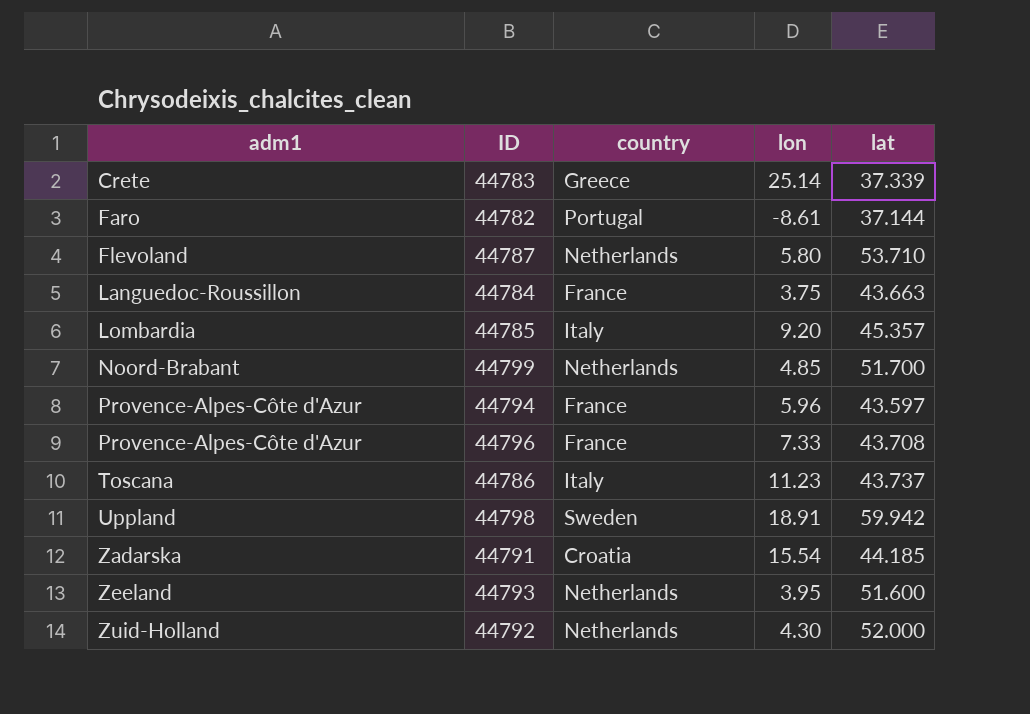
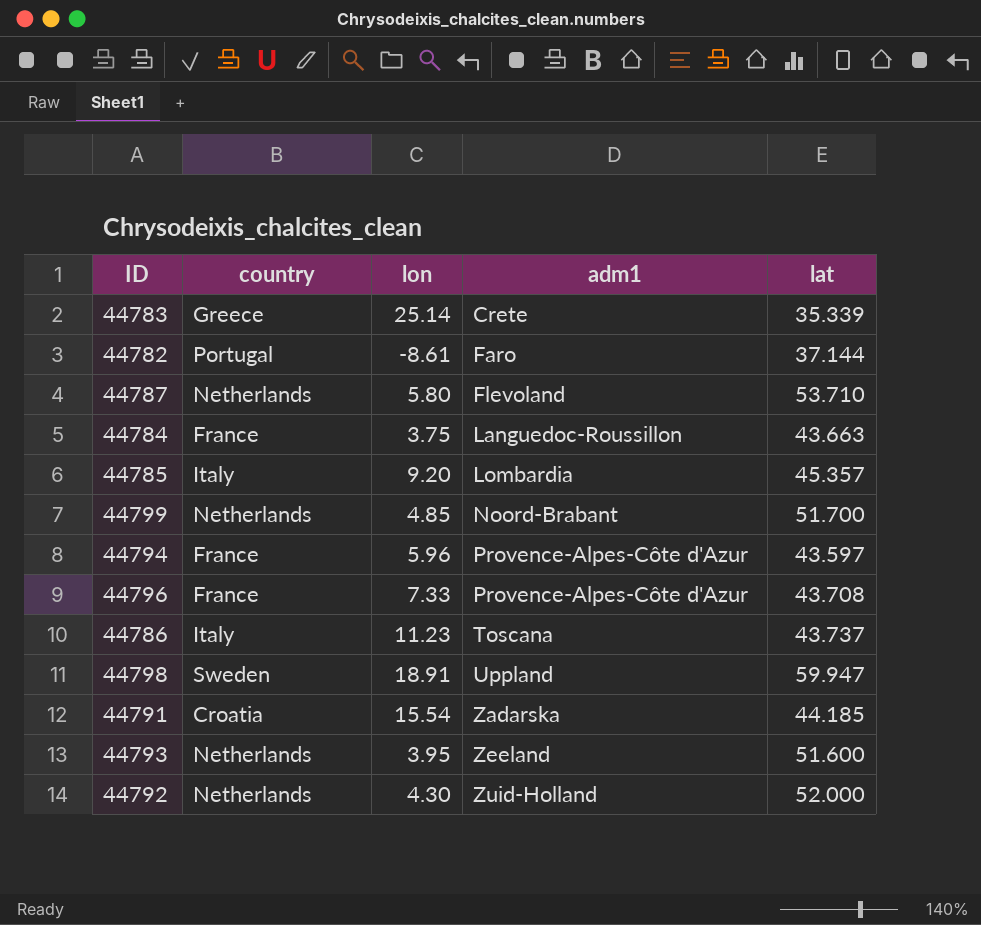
column adm1 | position: 1 -> 4
44783 | lat: 37.339 -> 35.339
44798 | lat: 59.942 -> 59.947

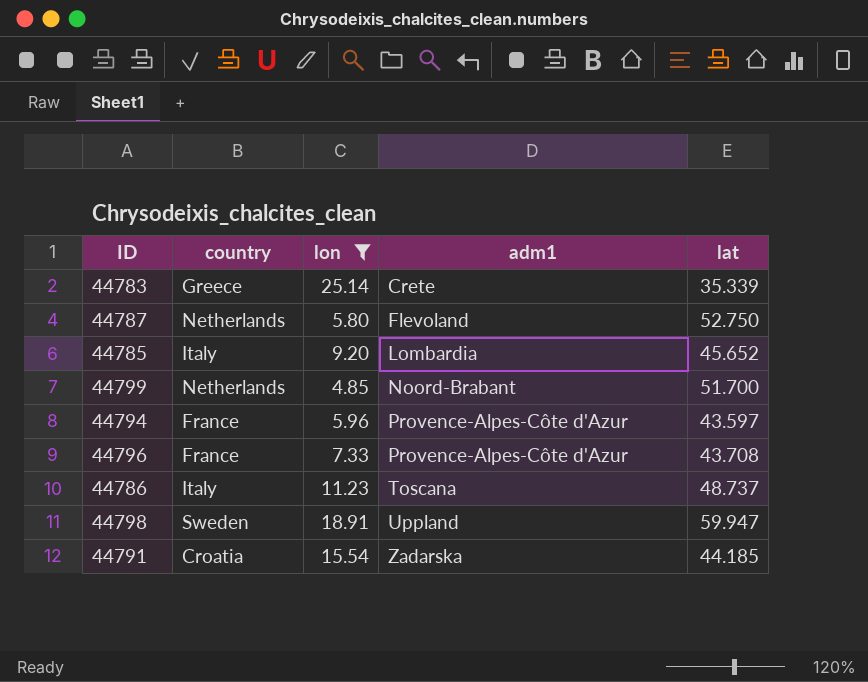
filter: none -> lon >= 4.85
44787 | lat: 53.710 -> 52.750
44785 | lat: 45.357 -> 45.652
44786 | lat: 43.737 -> 48.737

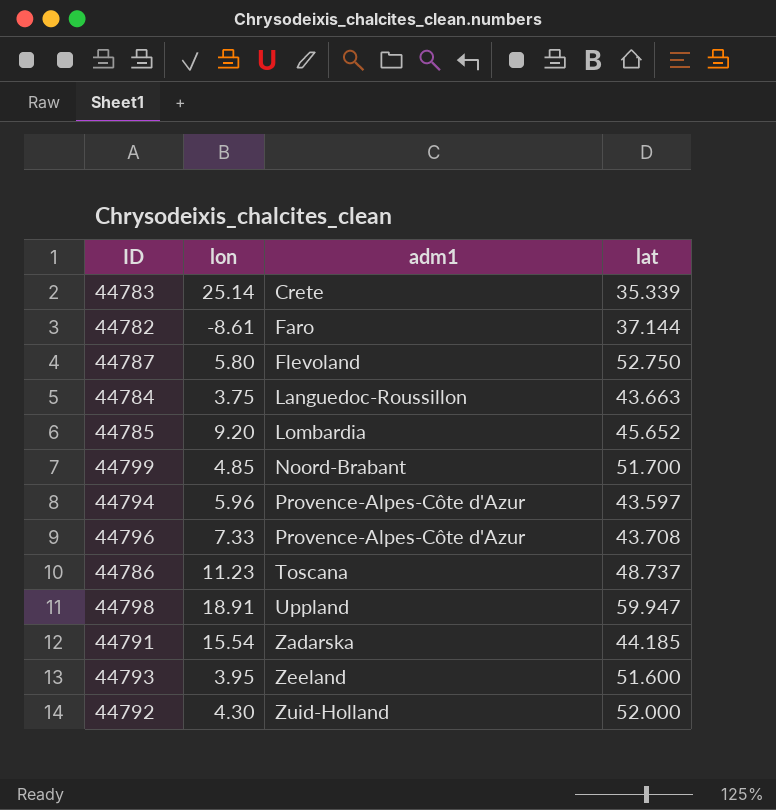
filter: lon >= 4.85 -> none
column country | position: 2 -> none

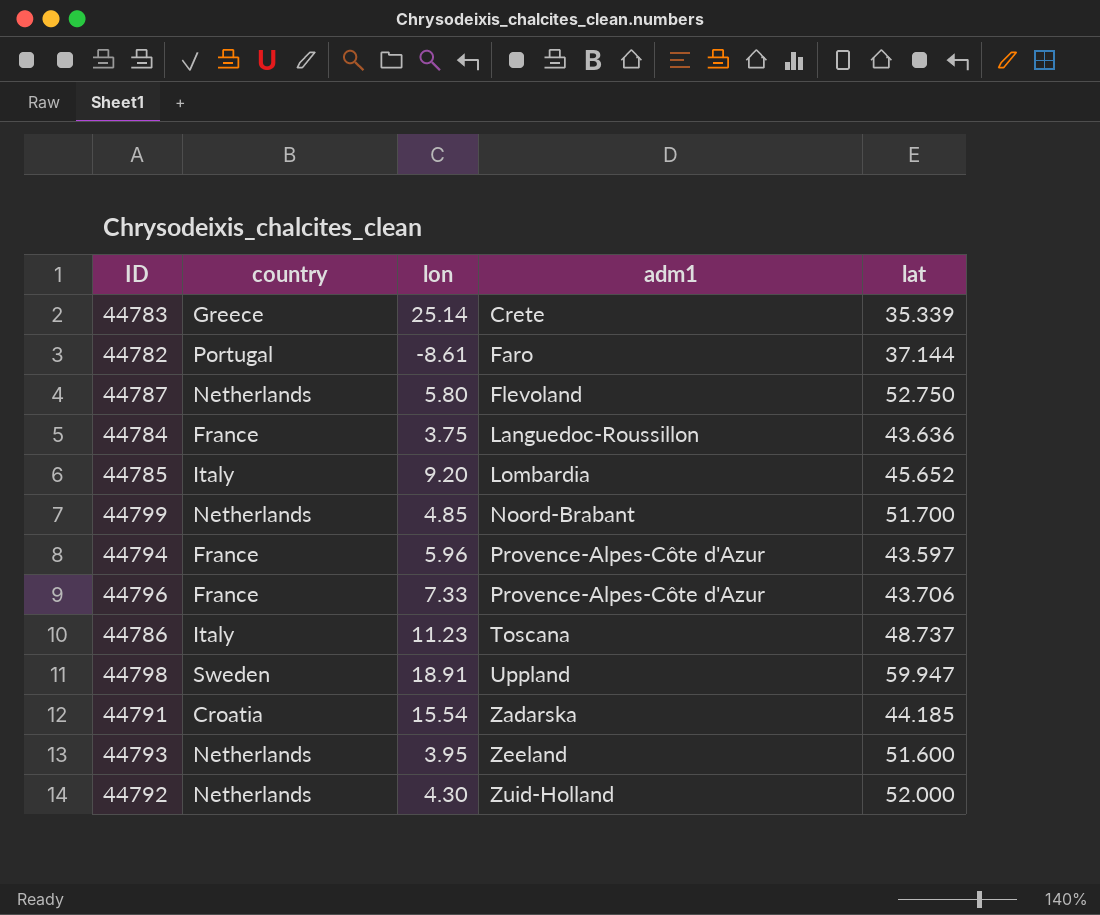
column country | position: none -> 2
44784 | lat: 43.663 -> 43.636
44796 | lat: 43.708 -> 43.706

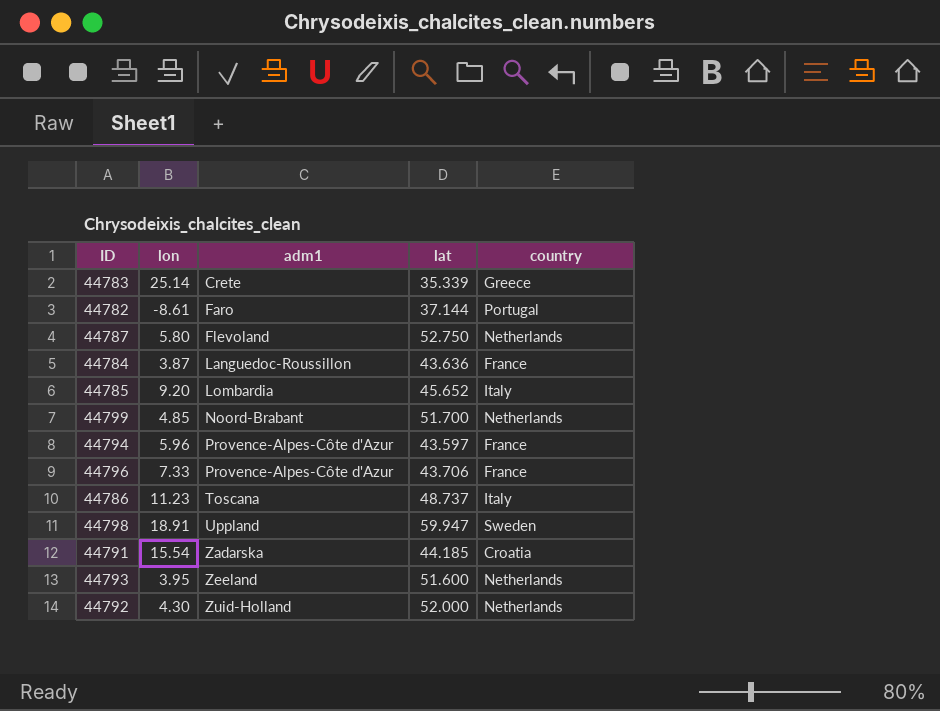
column country | position: 2 -> 5
44784 | lon: 3.75 -> 3.87

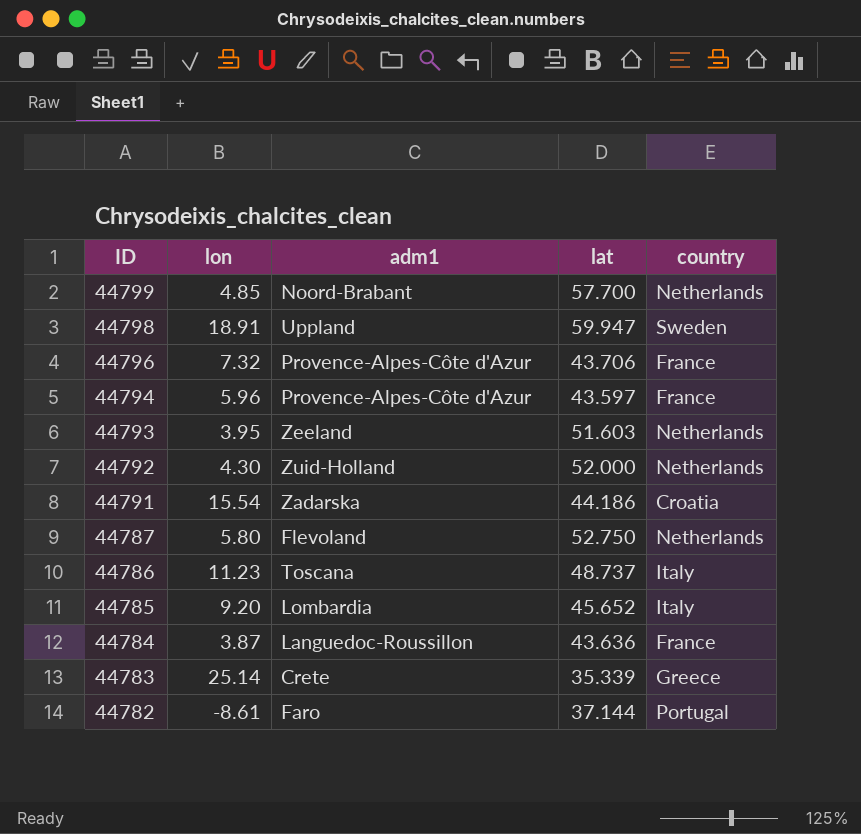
row order: adm1 ascending -> ID descending
44799 | lat: 51.700 -> 57.700
44796 | lon: 7.33 -> 7.32
44793 | lat: 51.600 -> 51.603
44791 | lat: 44.185 -> 44.186

